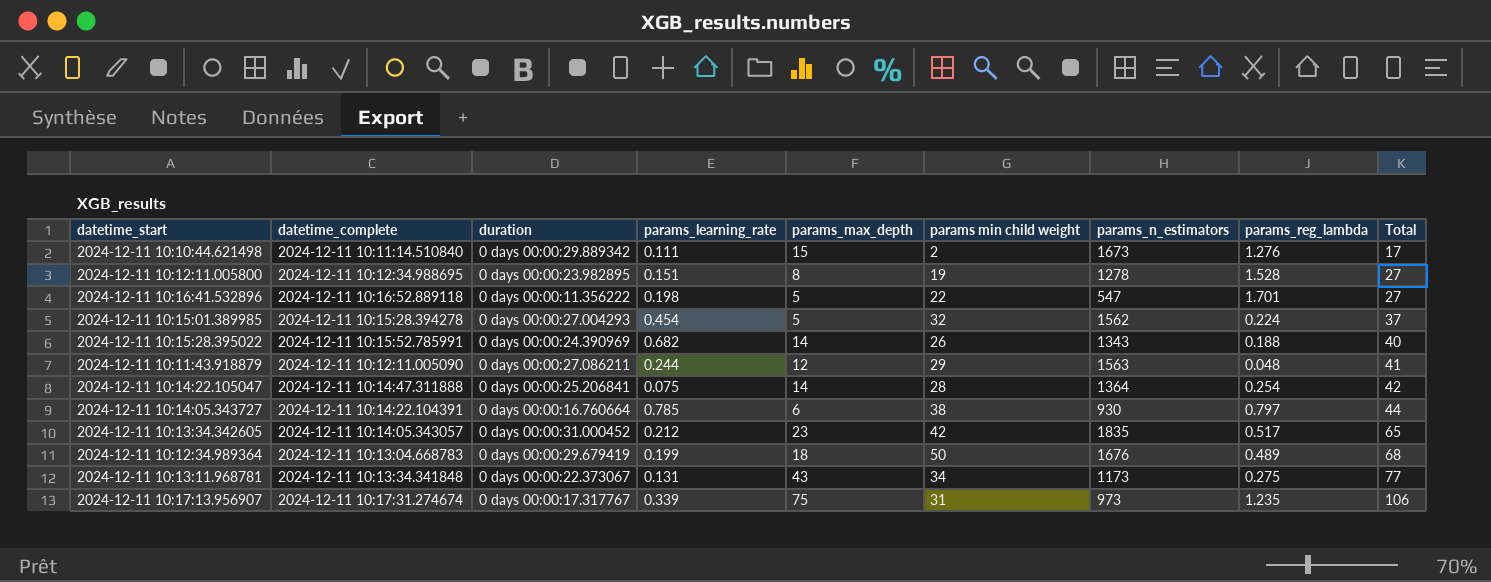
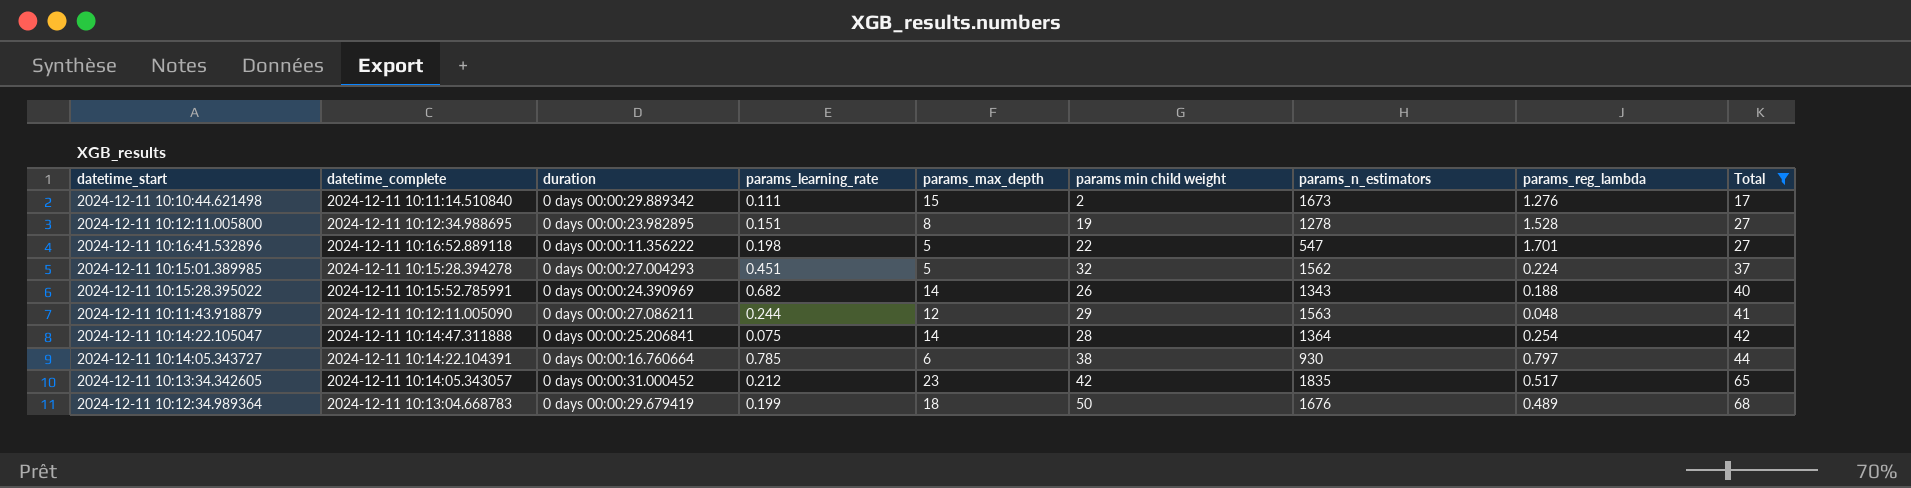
filter: none -> Total <= 68
2024-12-11 10:15:01.389985 | params_learning_rate: 0.454 -> 0.451

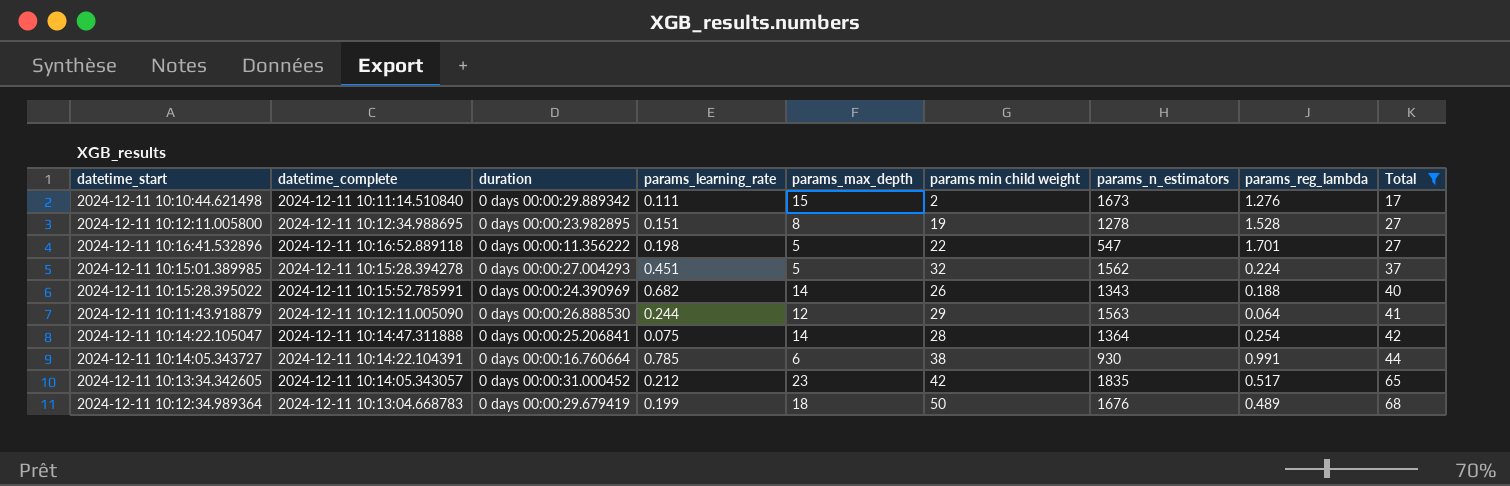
2024-12-11 10:11:43.918879 | duration: 0 days 00:00:27.086211 -> 0 days 00:00:26.888530
2024-12-11 10:11:43.918879 | params_reg_lambda: 0.048 -> 0.064
2024-12-11 10:14:05.343727 | params_reg_lambda: 0.797 -> 0.991

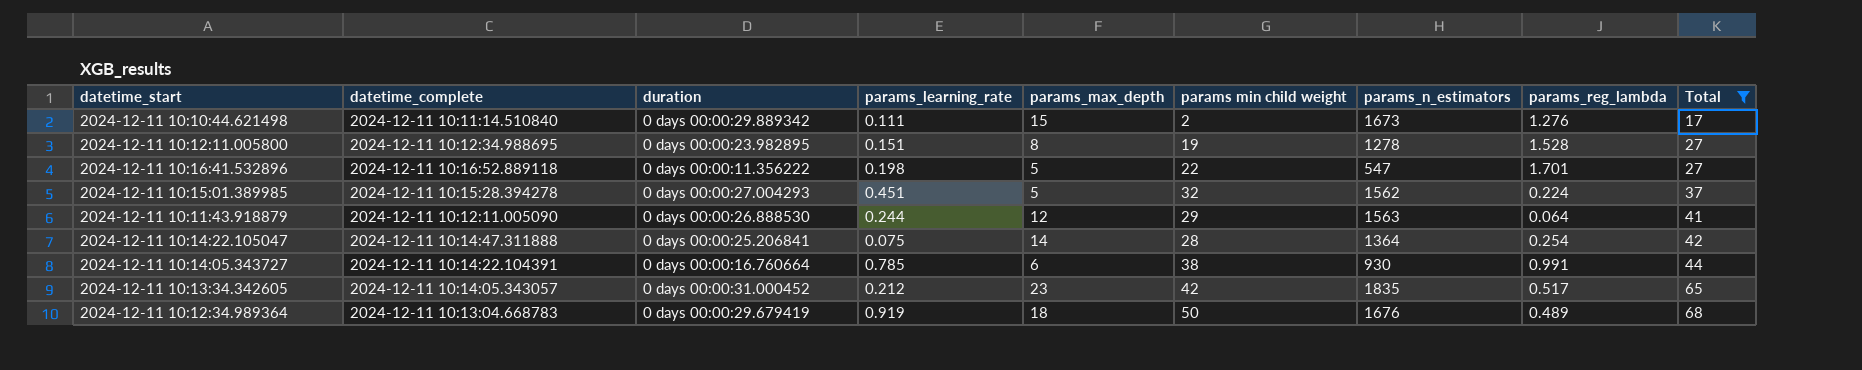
row 2024-12-11 10:15:28.395022: 2024-12-11 10:15:52.785991 | 0 days 00:00:24.390969 | 0.682 | 14 | 26 | 1343 | 0.188 | 40 -> none
2024-12-11 10:12:34.989364 | params_learning_rate: 0.199 -> 0.919

